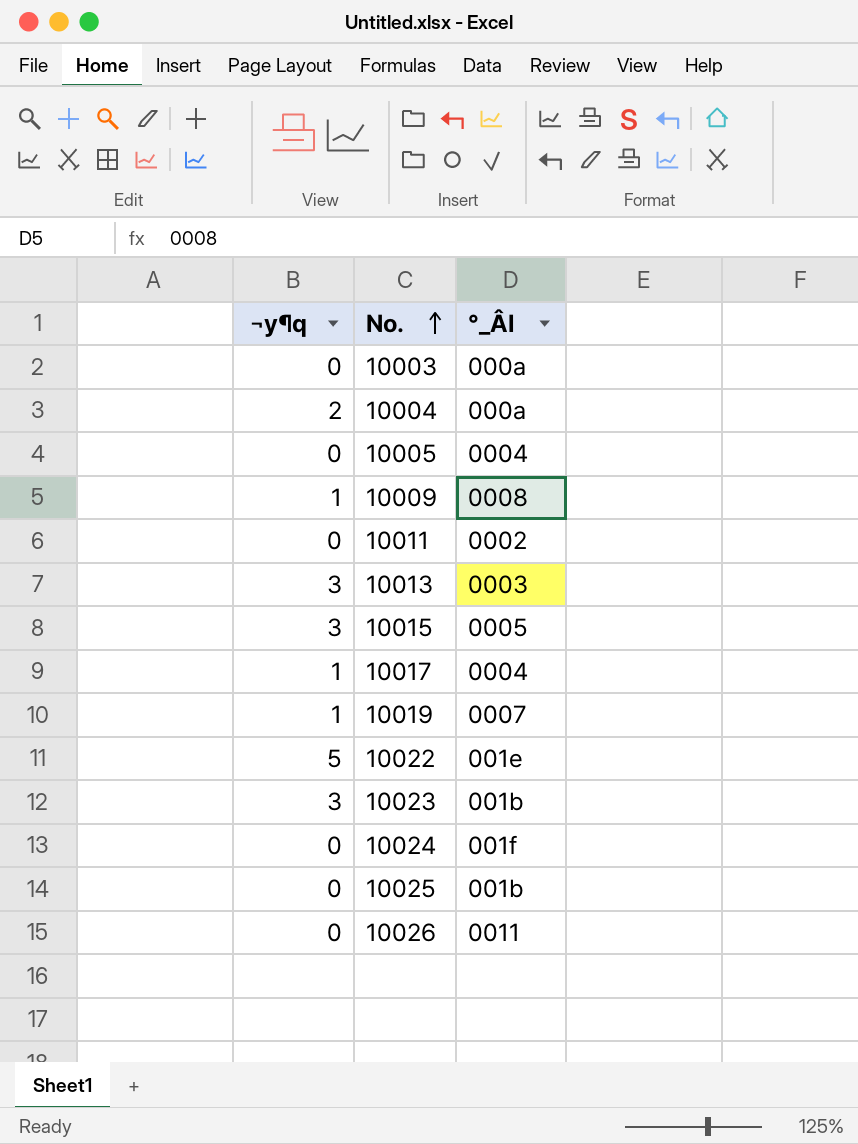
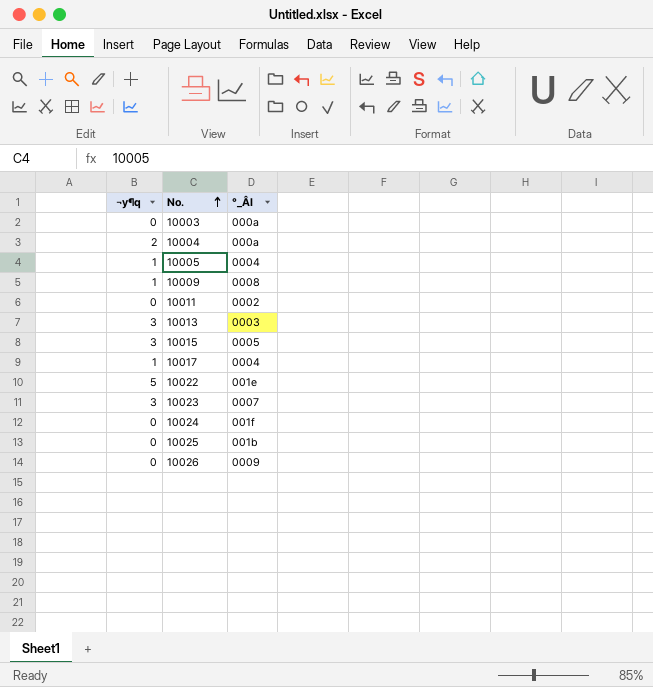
row 10019: 1 | 0007 -> none
10005 | ¬y¶q: 0 -> 1
10023 | °_ÂI: 001b -> 0007
10026 | °_ÂI: 0011 -> 0009

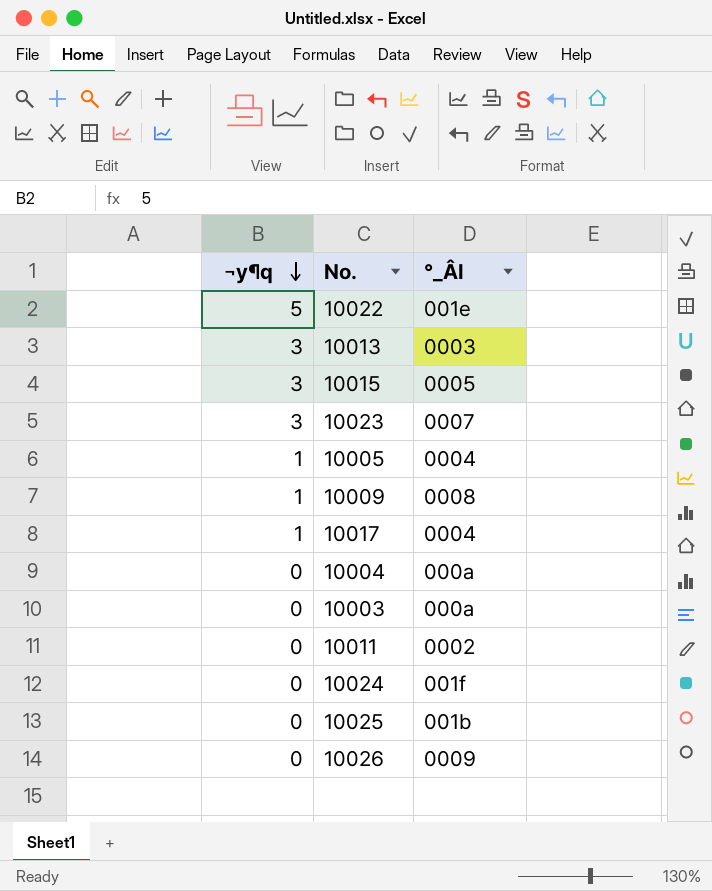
row order: No. ascending -> ¬y¶q descending
10004 | ¬y¶q: 2 -> 0

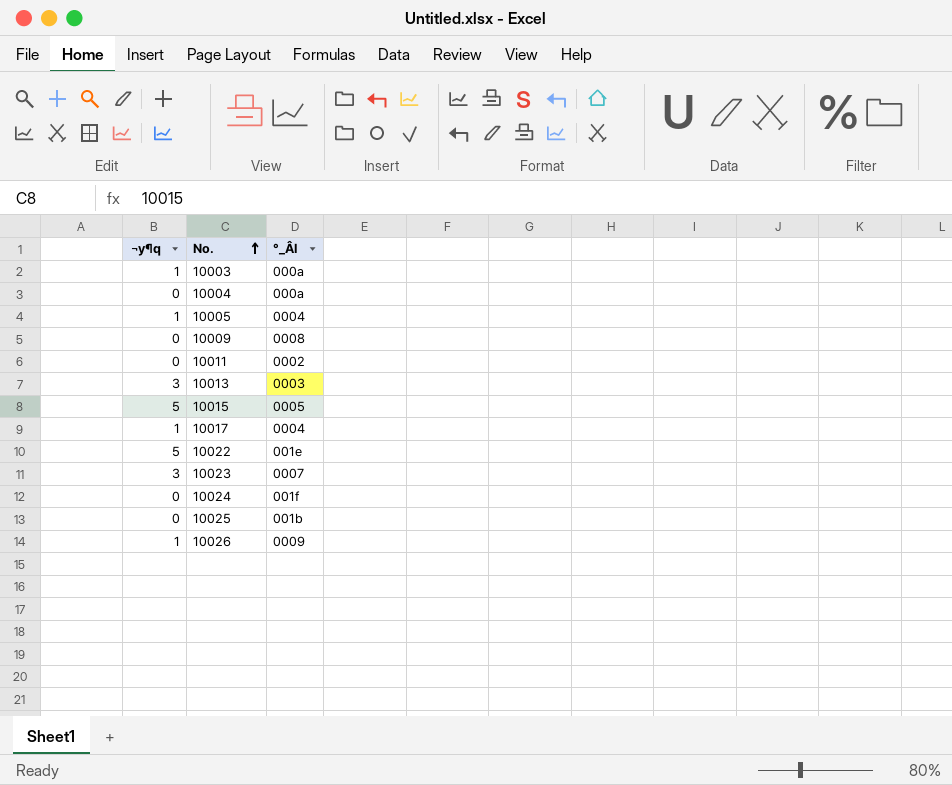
row order: ¬y¶q descending -> No. ascending
10003 | ¬y¶q: 0 -> 1
10009 | ¬y¶q: 1 -> 0
10015 | ¬y¶q: 3 -> 5
10026 | ¬y¶q: 0 -> 1

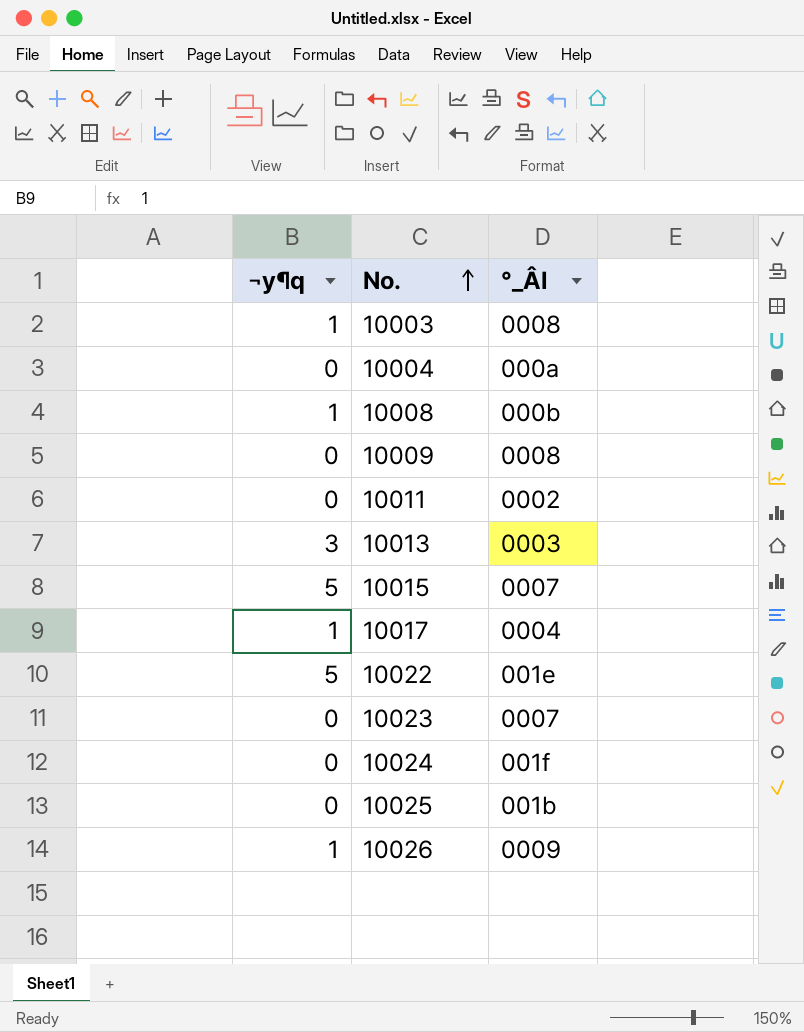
row 10005: 1 | 0004 -> none
10003 | °_ÂI: 000a -> 0008
row 10008: none -> 1 | 000b
10015 | °_ÂI: 0005 -> 0007
10023 | ¬y¶q: 3 -> 0

